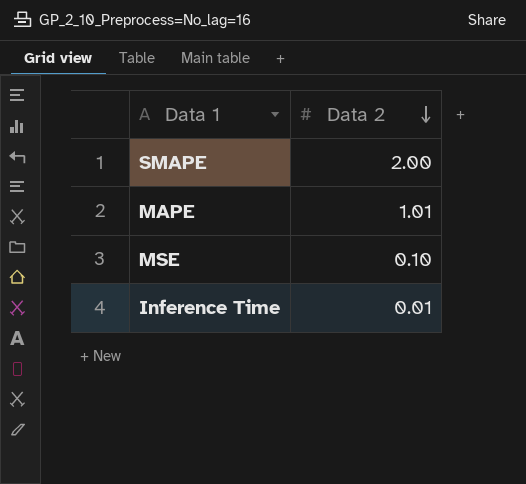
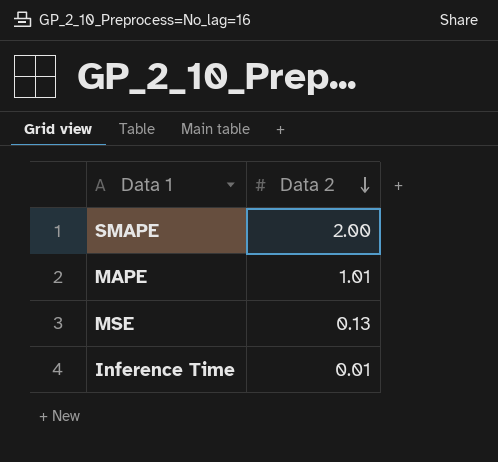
MSE | Data 2: 0.10 -> 0.13

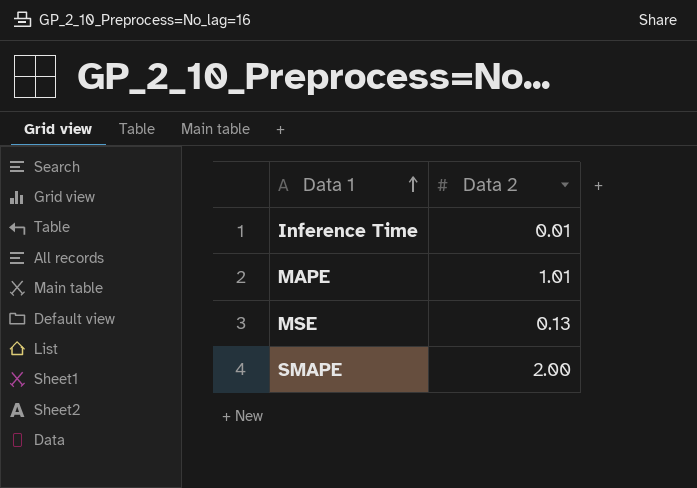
row order: Data 2 descending -> Data 1 ascending

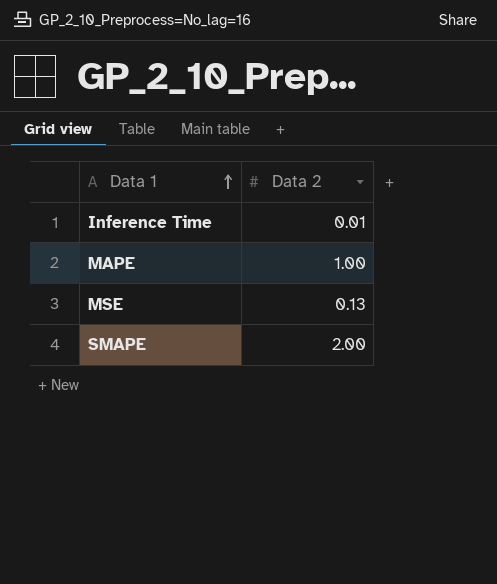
MAPE | Data 2: 1.01 -> 1.00

